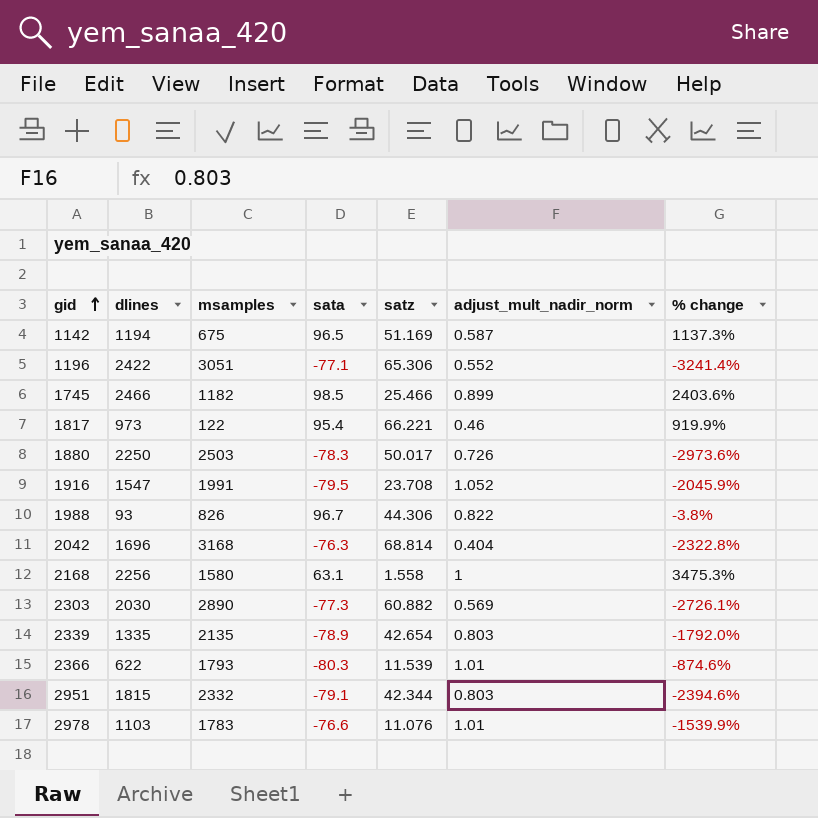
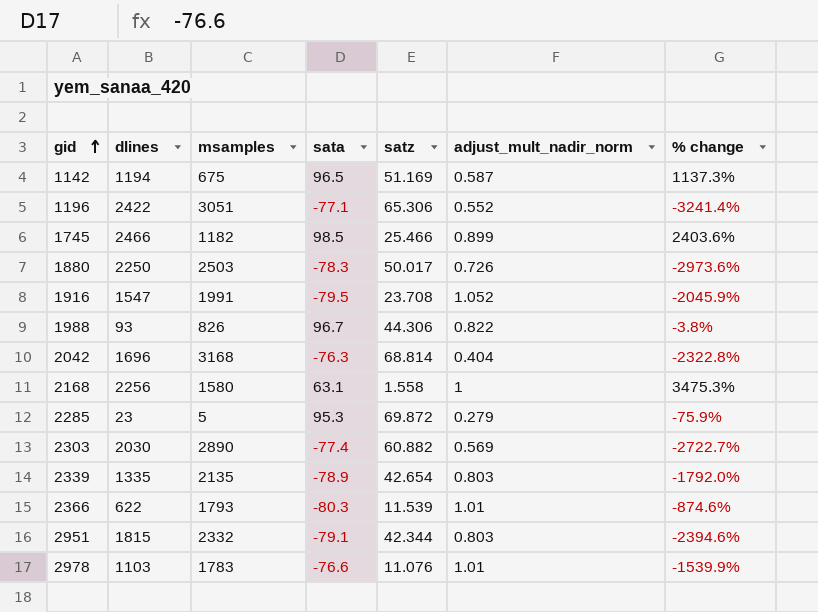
row 1817: 973 | 122 | 95.4 | 66.221 | 0.46 | 919.9% -> none
row 2285: none -> 23 | 5 | 95.3 | 69.872 | 0.279 | -75.9%
2303 | sata: -77.3 -> -77.4
2303 | % change: -2726.1% -> -2722.7%

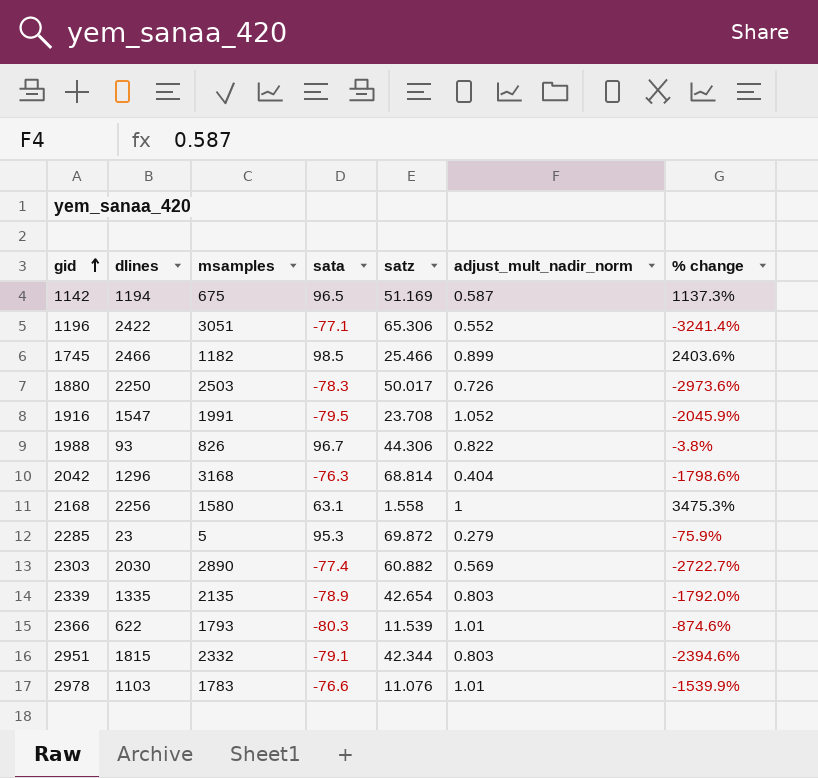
2042 | dlines: 1696 -> 1296
2042 | % change: -2322.8% -> -1798.6%

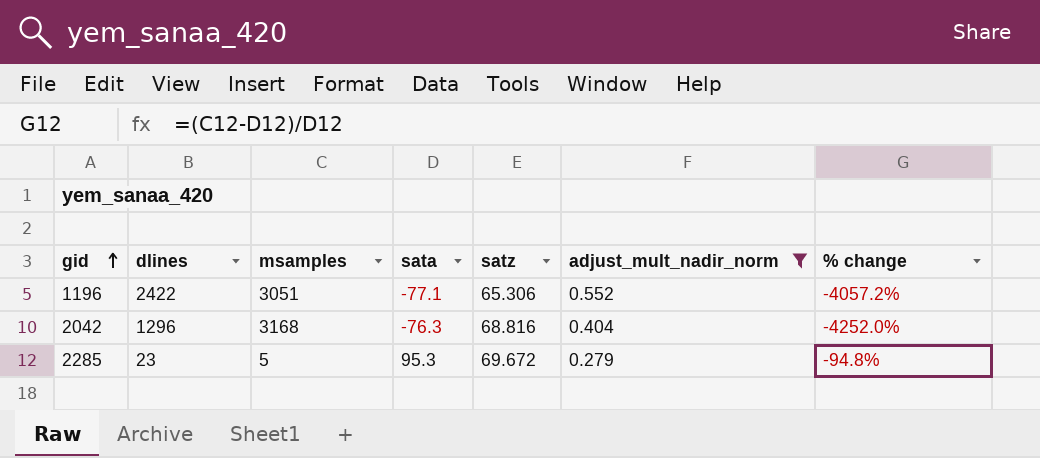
filter: none -> adjust_mult_nadir_norm <= 0.552
column % change | formula: ([dlines] - [sata]) / [sata] -> ([msamples] - [sata]) / [sata]
2042 | satz: 68.814 -> 68.816
2285 | satz: 69.872 -> 69.672

